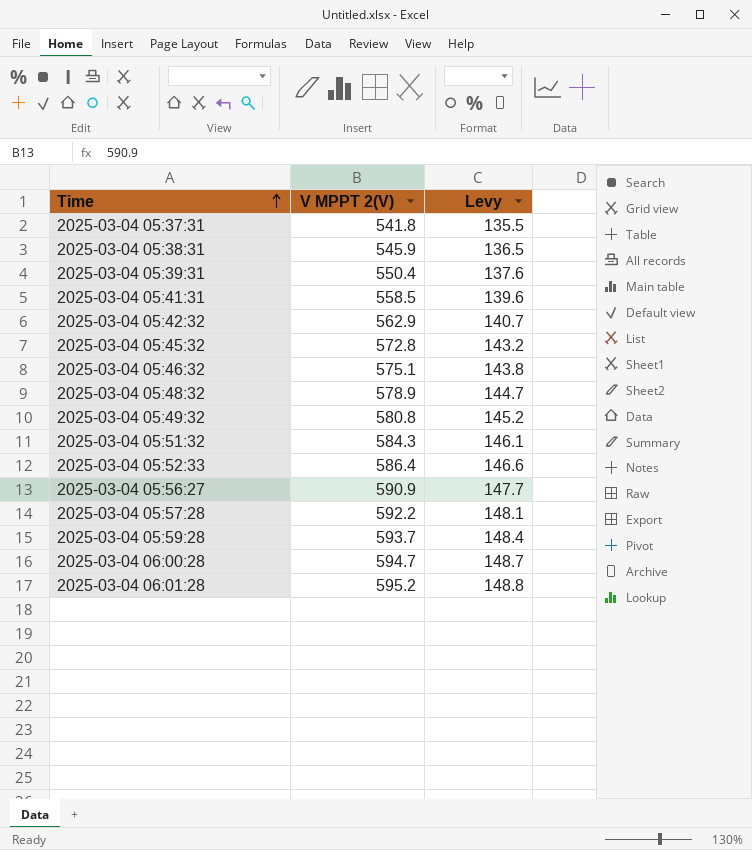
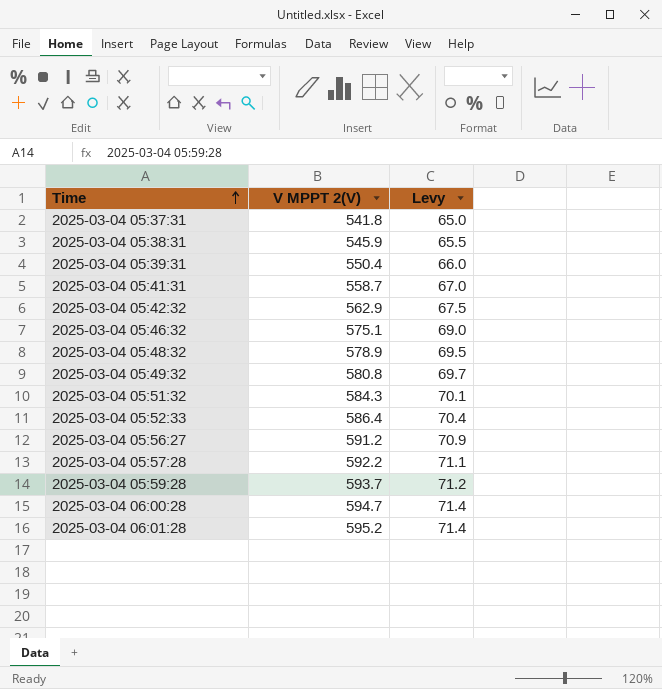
column Levy | formula: [V MPPT 2(V)] * 0.25 -> [V MPPT 2(V)] * 0.12
row 2025-03-04 05:45:32: 572.8 | 143.2 -> none
2025-03-04 05:41:31 | V MPPT 2(V): 558.5 -> 558.7
2025-03-04 05:56:27 | V MPPT 2(V): 590.9 -> 591.2

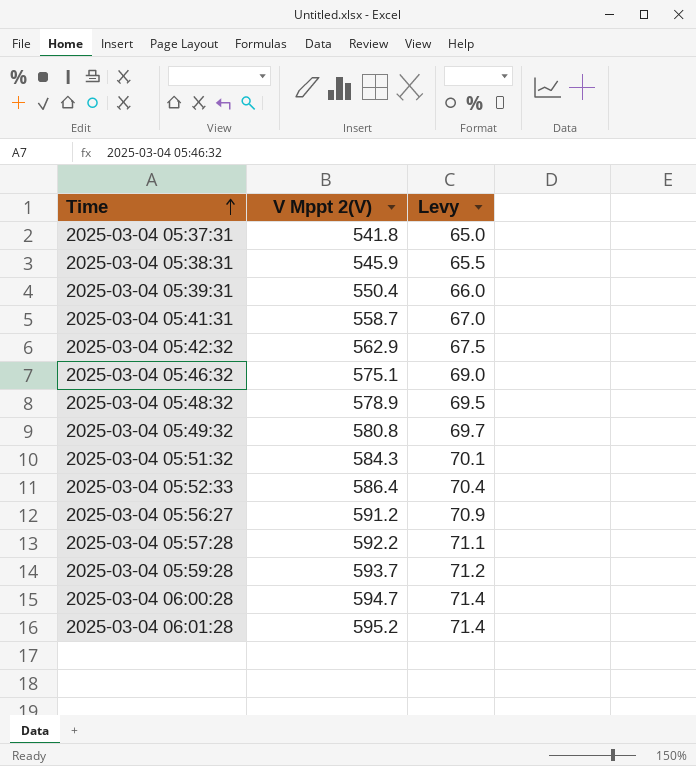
column name: V MPPT 2(V) -> V Mppt 2(V)

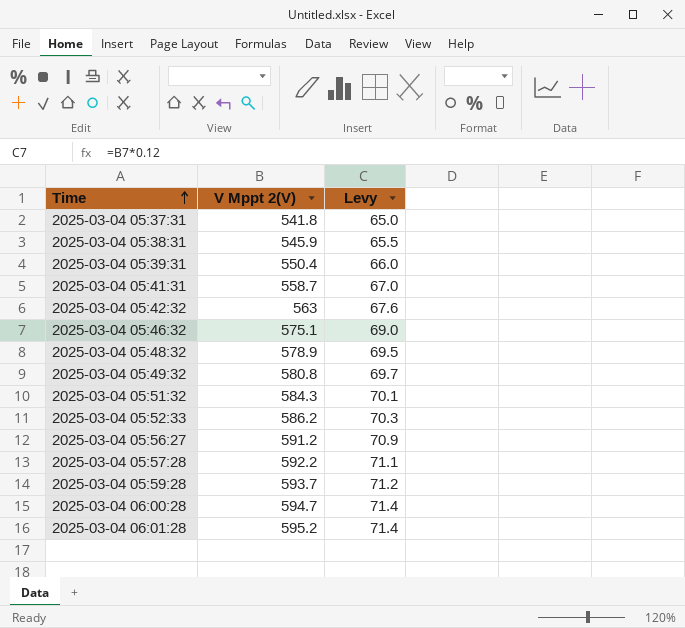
2025-03-04 05:42:32 | V Mppt 2(V): 562.9 -> 563
2025-03-04 05:42:32 | Levy: 67.5 -> 67.6
2025-03-04 05:52:33 | V Mppt 2(V): 586.4 -> 586.2
2025-03-04 05:52:33 | Levy: 70.4 -> 70.3

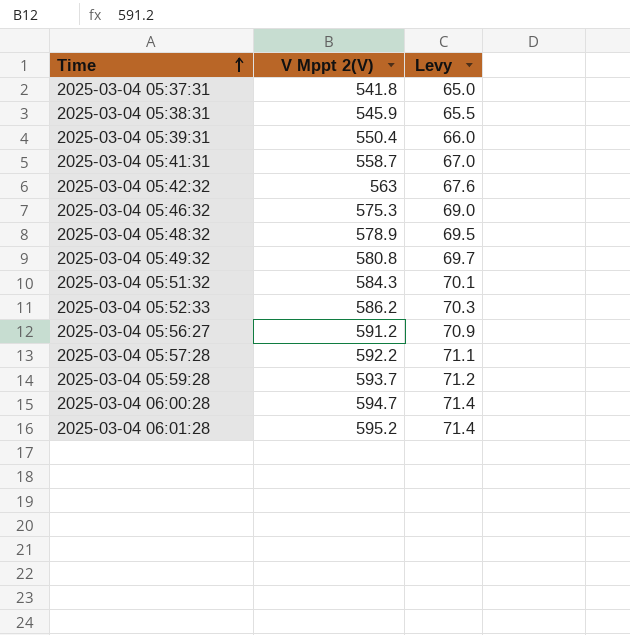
2025-03-04 05:46:32 | V Mppt 2(V): 575.1 -> 575.3

